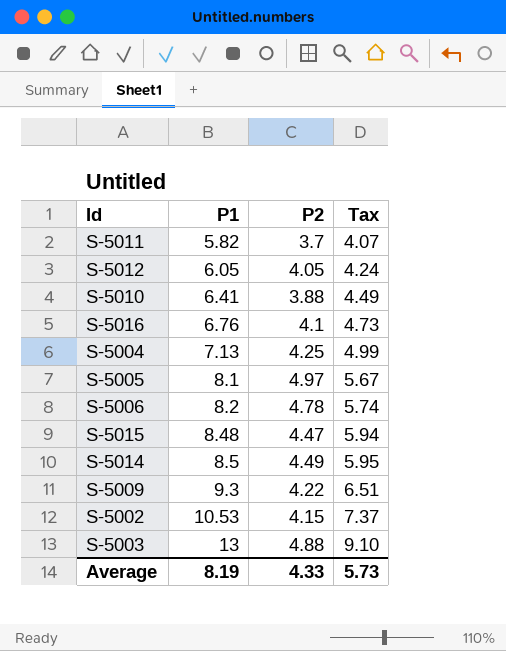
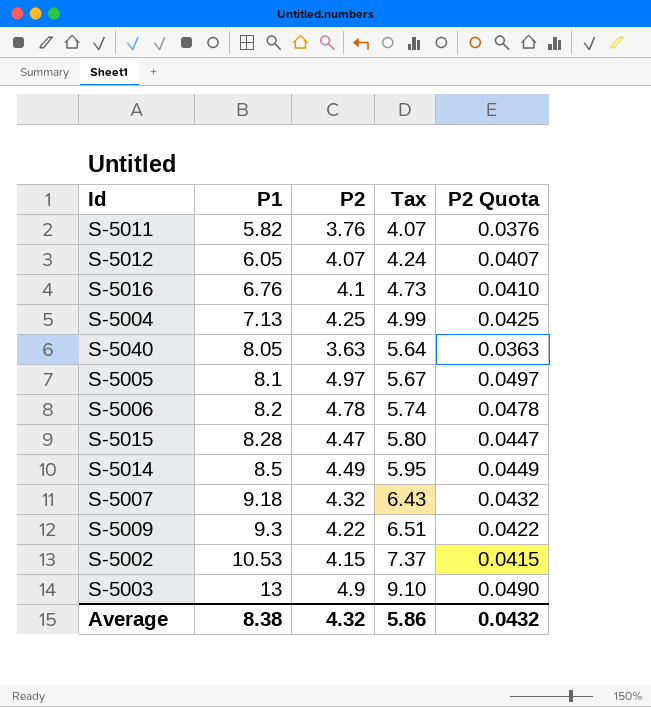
column P2 Quota | formula: none -> [P2] * 0.01
row S-5010: 6.41 | 3.88 | 4.49 -> none
S-5011 | P2: 3.7 -> 3.76
S-5012 | P2: 4.05 -> 4.07
row S-5040: none -> 8.05 | 3.63 | 5.64 | 0.0363
S-5015 | P1: 8.48 -> 8.28
S-5015 | Tax: 5.94 -> 5.80
row S-5007: none -> 9.18 | 4.32 | 6.43 | 0.0432
S-5003 | P2: 4.88 -> 4.9
Average | P1: 8.19 -> 8.38
Average | P2: 4.33 -> 4.32
Average | Tax: 5.73 -> 5.86

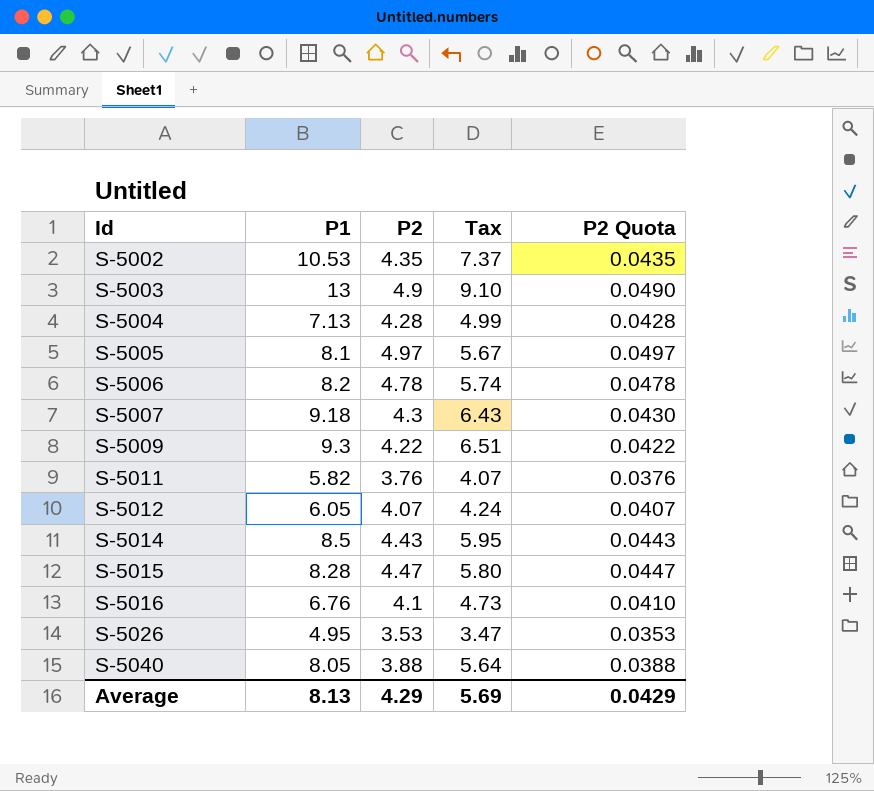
row order: P1 ascending -> Id ascending
S-5002 | P2: 4.15 -> 4.35
S-5002 | P2 Quota: 0.0415 -> 0.0435
S-5004 | P2: 4.25 -> 4.28
S-5004 | P2 Quota: 0.0425 -> 0.0428
S-5007 | P2: 4.32 -> 4.3
S-5007 | P2 Quota: 0.0432 -> 0.0430
S-5014 | P2: 4.49 -> 4.43
S-5014 | P2 Quota: 0.0449 -> 0.0443
row S-5026: none -> 4.95 | 3.53 | 3.47 | 0.0353
S-5040 | P2: 3.63 -> 3.88
S-5040 | P2 Quota: 0.0363 -> 0.0388
Average | P1: 8.38 -> 8.13
Average | P2: 4.32 -> 4.29
Average | Tax: 5.86 -> 5.69
Average | P2 Quota: 0.0432 -> 0.0429

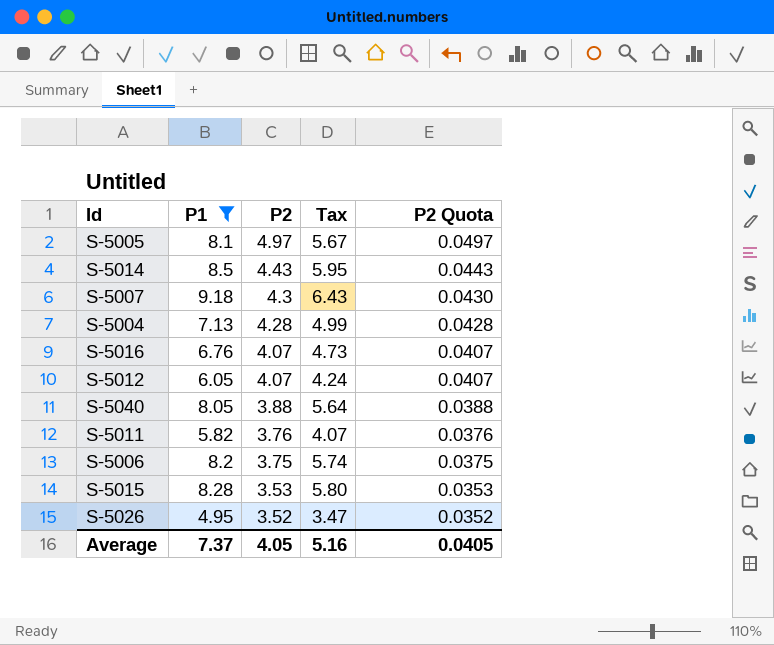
filter: none -> P1 <= 9.18
row order: Id ascending -> P2 descending
S-5016 | P2: 4.1 -> 4.07
S-5016 | P2 Quota: 0.0410 -> 0.0407
S-5006 | P2: 4.78 -> 3.75
S-5006 | P2 Quota: 0.0478 -> 0.0375
S-5015 | P2: 4.47 -> 3.53
S-5015 | P2 Quota: 0.0447 -> 0.0353
S-5026 | P2: 3.53 -> 3.52
S-5026 | P2 Quota: 0.0353 -> 0.0352
Average | P1: 8.13 -> 7.37
Average | P2: 4.29 -> 4.05
Average | Tax: 5.69 -> 5.16
Average | P2 Quota: 0.0429 -> 0.0405

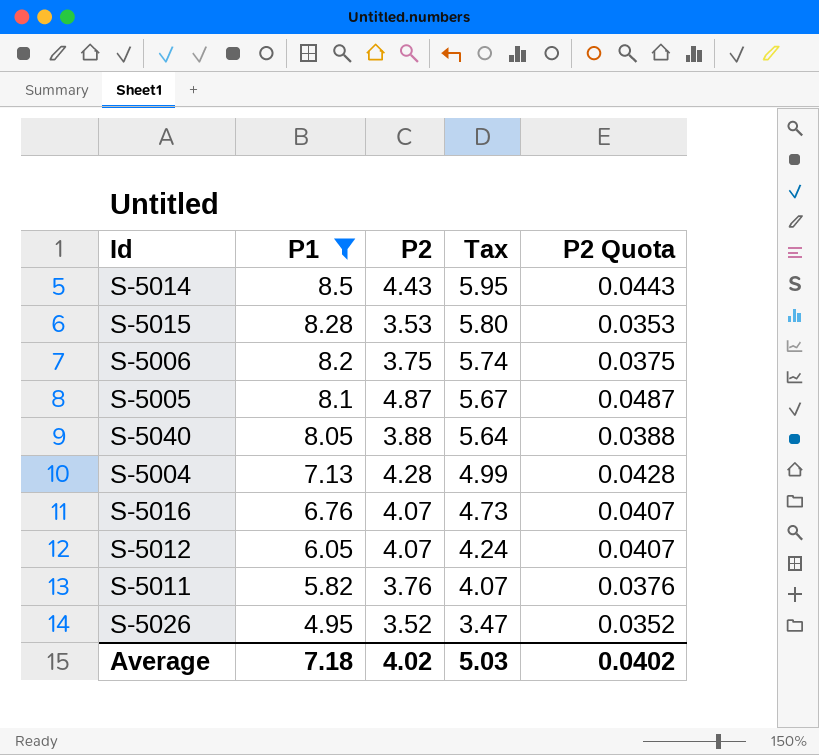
row order: P2 descending -> P1 descending
row S-5007: 9.18 | 4.3 | 6.43 | 0.0430 -> none
S-5005 | P2: 4.97 -> 4.87
S-5005 | P2 Quota: 0.0497 -> 0.0487
Average | P1: 7.37 -> 7.18
Average | P2: 4.05 -> 4.02
Average | Tax: 5.16 -> 5.03
Average | P2 Quota: 0.0405 -> 0.0402

